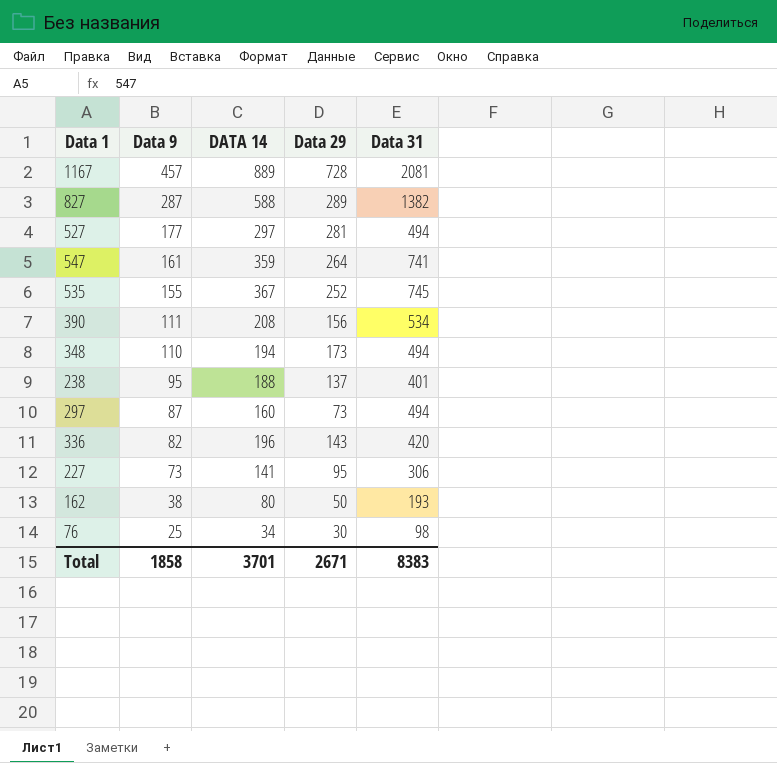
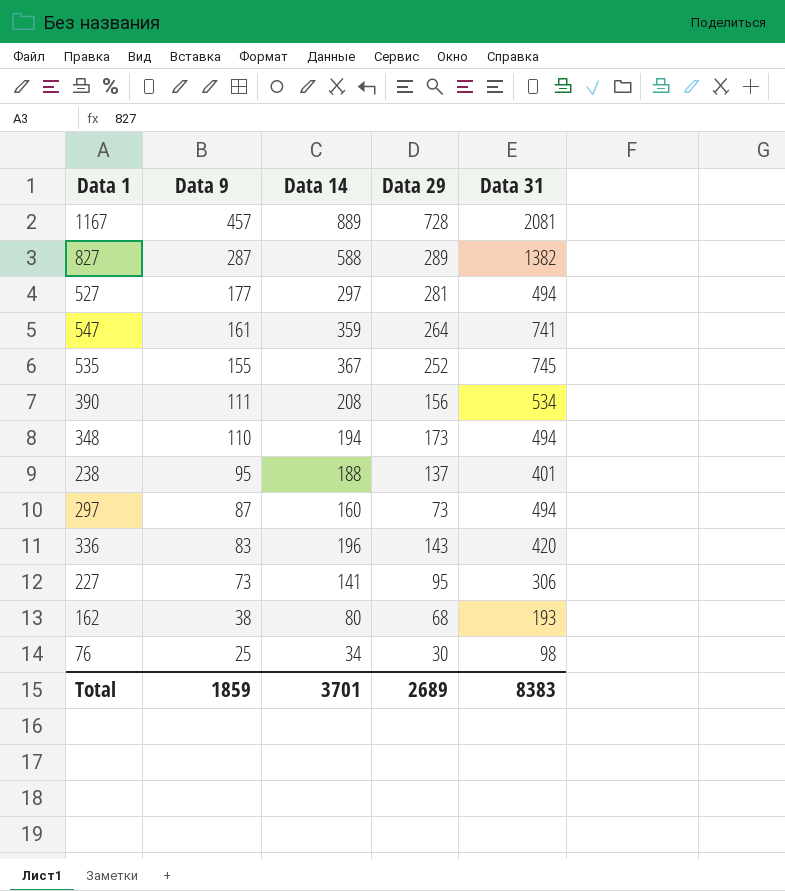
column name: DATA 14 -> Data 14
336 | Data 9: 82 -> 83
162 | Data 29: 50 -> 68
Total | Data 9: 1858 -> 1859
Total | Data 29: 2671 -> 2689

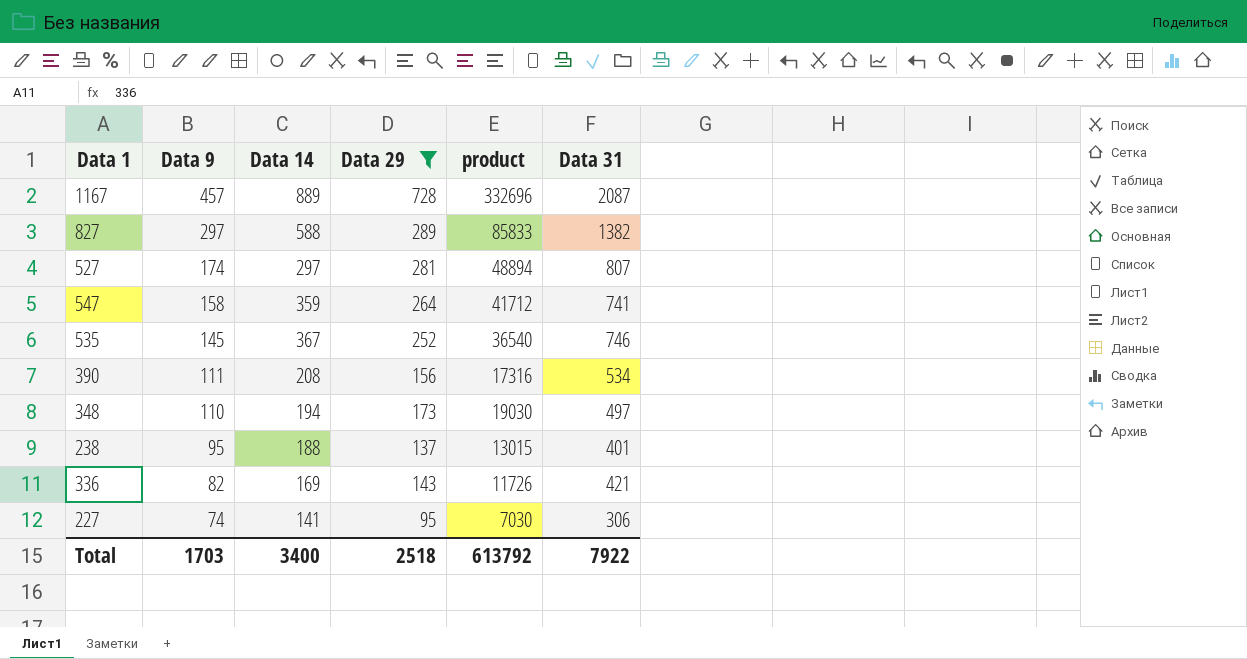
filter: none -> Data 29 >= 95
column product | formula: none -> [Data 9] * [Data 29]
1167 | Data 31: 2081 -> 2087
827 | Data 9: 287 -> 297
527 | Data 9: 177 -> 174
527 | Data 31: 494 -> 807
547 | Data 9: 161 -> 158
535 | Data 9: 155 -> 145
535 | Data 31: 745 -> 746
348 | Data 31: 494 -> 497
336 | Data 9: 83 -> 82
336 | Data 14: 196 -> 169
336 | Data 31: 420 -> 421
227 | Data 9: 73 -> 74
Total | Data 9: 1859 -> 1703
Total | Data 14: 3701 -> 3400
Total | Data 29: 2689 -> 2518
Total | Data 31: 8383 -> 7922

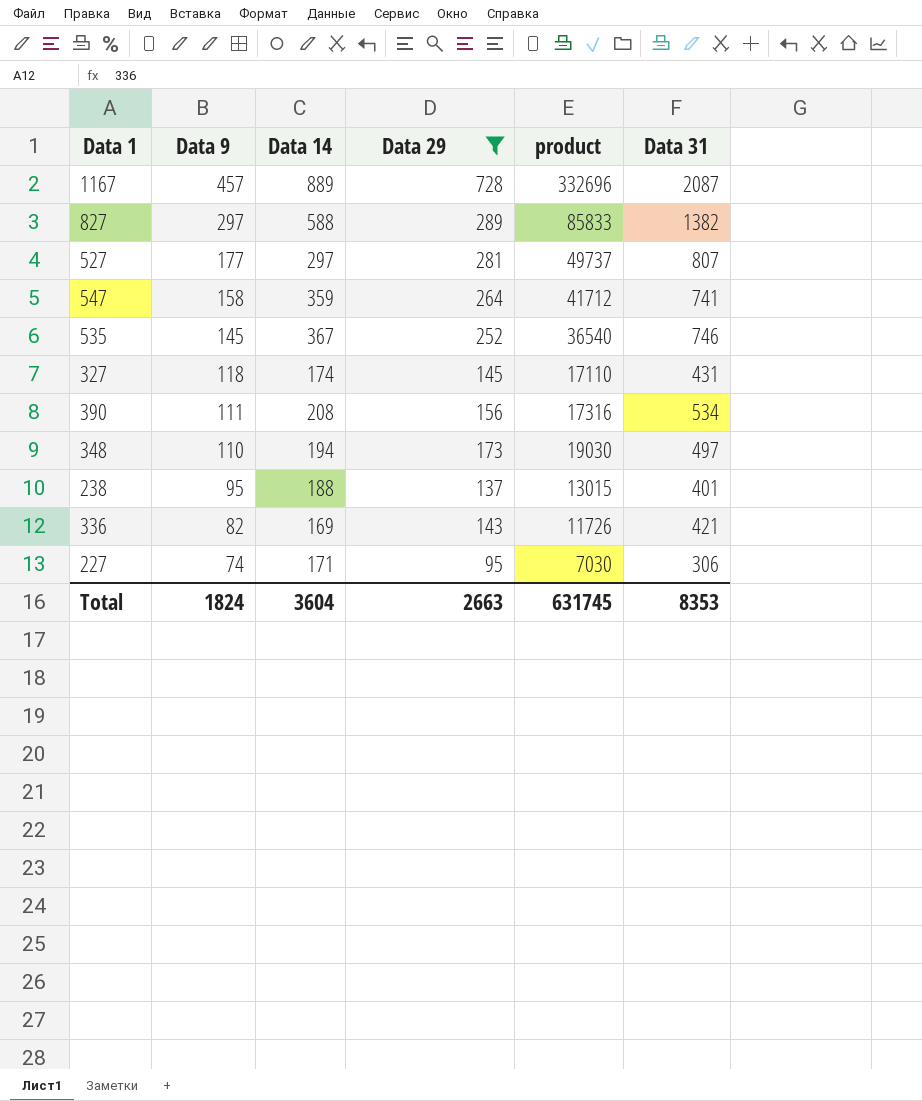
527 | Data 9: 174 -> 177
527 | product: 48894 -> 49737
row 327: none -> 118 | 174 | 145 | 17110 | 431
227 | Data 14: 141 -> 171
Total | Data 9: 1703 -> 1824
Total | Data 14: 3400 -> 3604
Total | Data 29: 2518 -> 2663
Total | product: 613792 -> 631745
Total | Data 31: 7922 -> 8353

